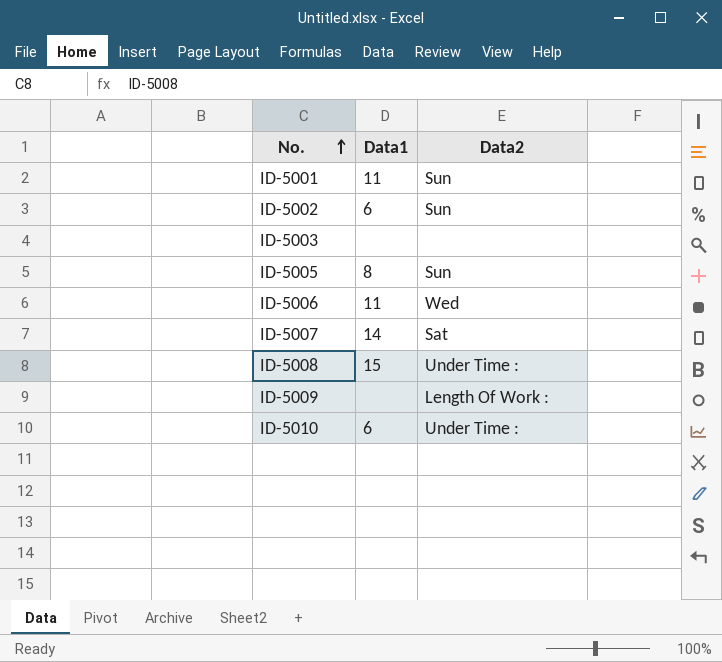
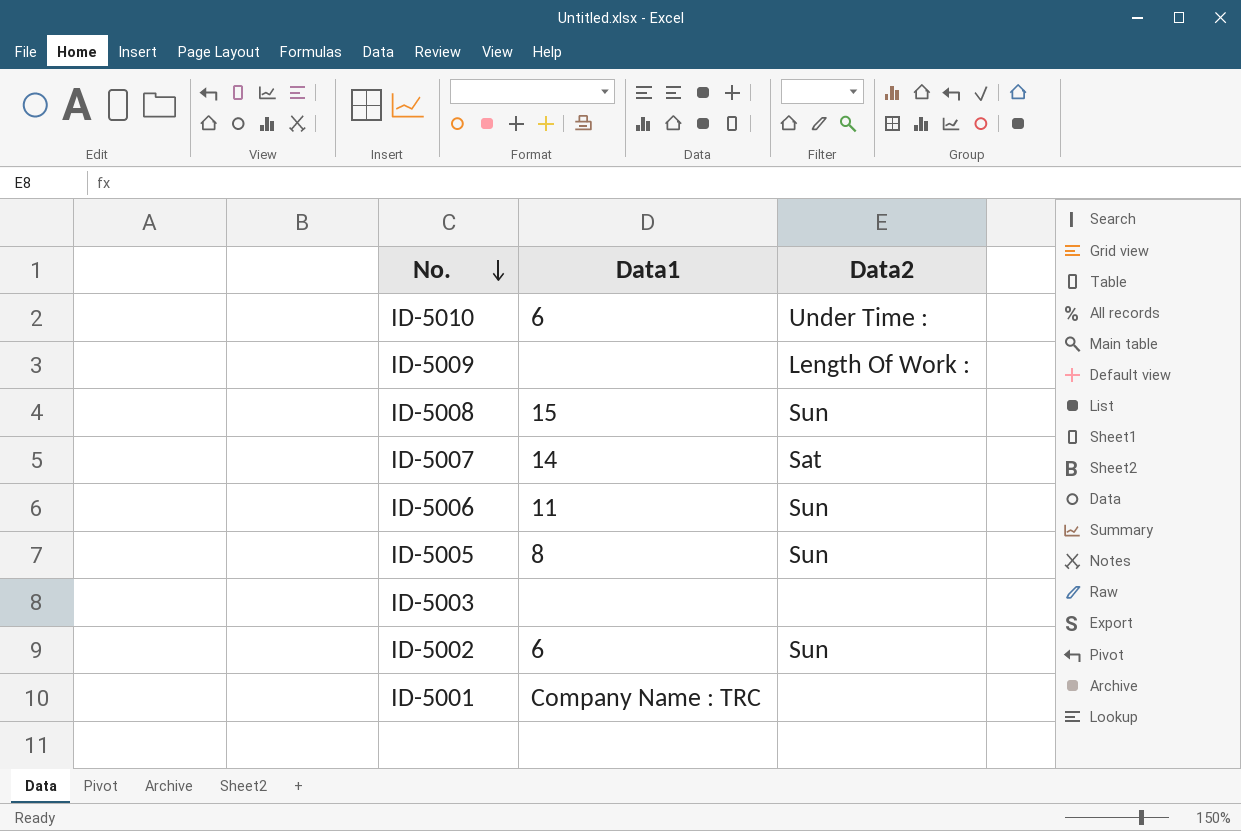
row order: No. ascending -> No. descending
ID-5008 | Data2: Under Time : -> Sun
ID-5006 | Data2: Wed -> Sun
ID-5001 | Data1: 11 -> Company Name : TRC
ID-5001 | Data2: Sun -> none

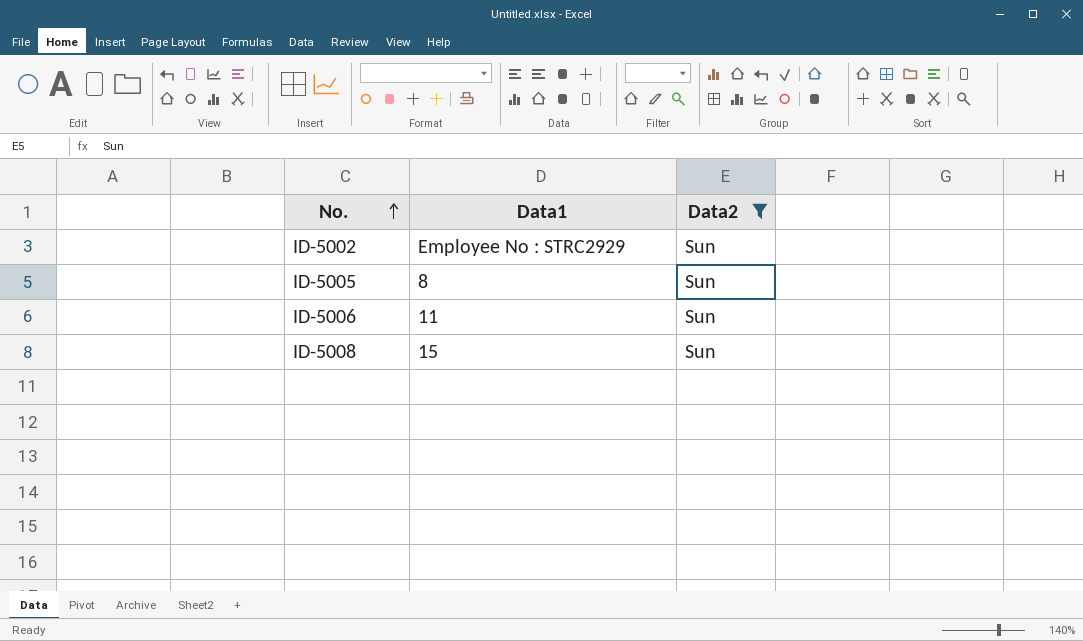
filter: none -> Data2 = Sun
row order: No. descending -> No. ascending
ID-5002 | Data1: 6 -> Employee No : STRC2929

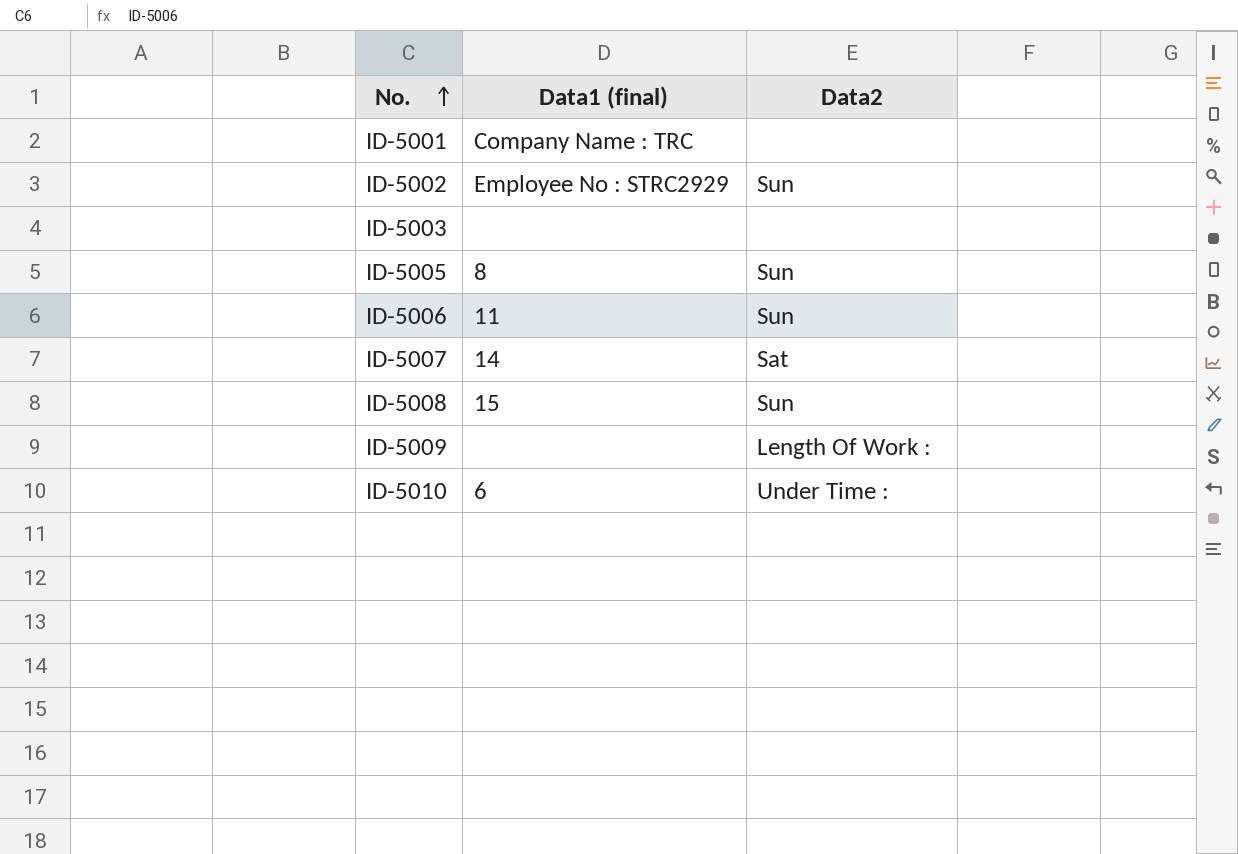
filter: Data2 = Sun -> none
column name: Data1 -> Data1 (final)

